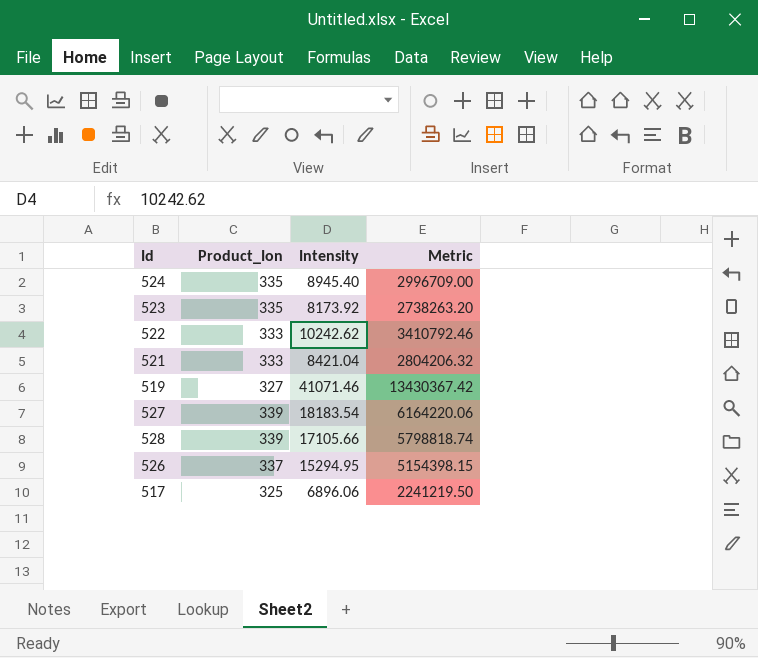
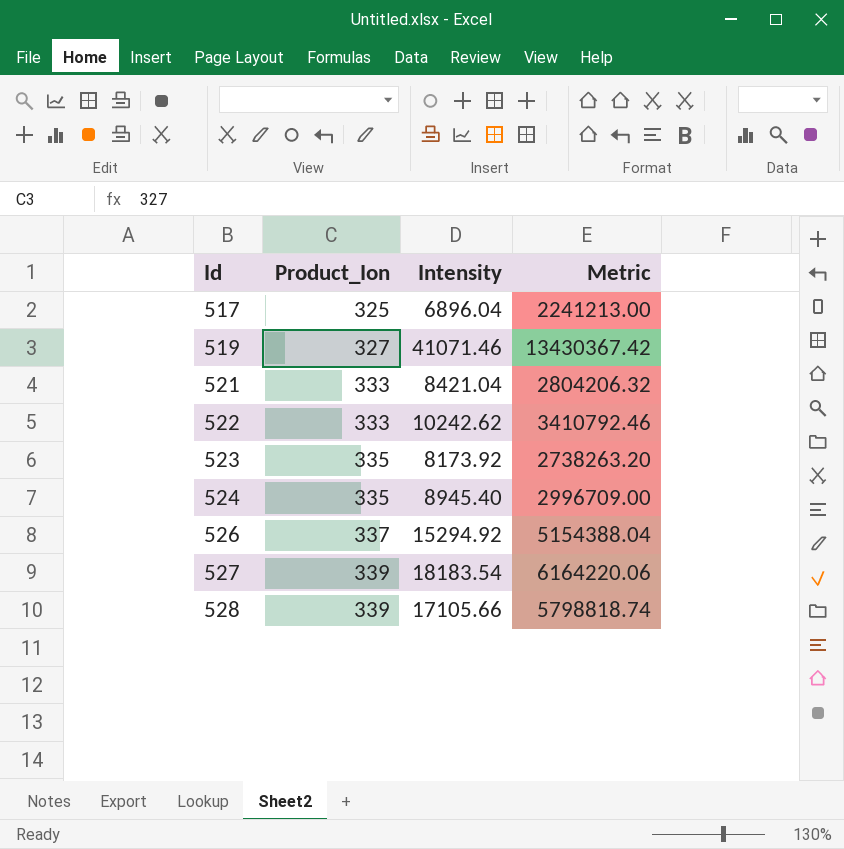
row order: none -> Id ascending
517 | Intensity: 6896.06 -> 6896.04
517 | Metric: 2241219.50 -> 2241213.00
526 | Intensity: 15294.95 -> 15294.92
526 | Metric: 5154398.15 -> 5154388.04

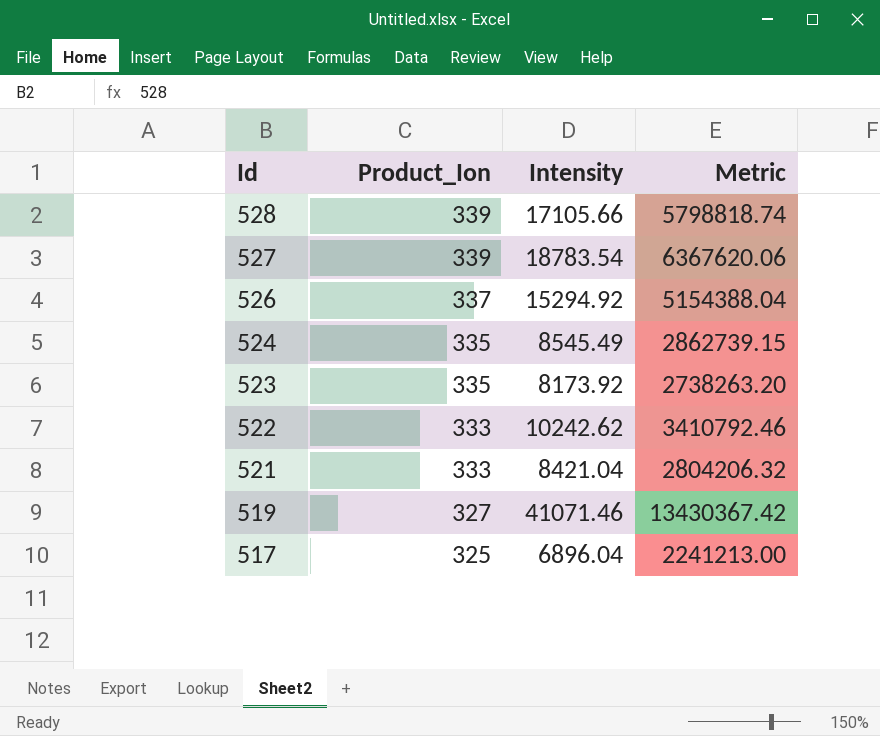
row order: Id ascending -> Id descending
527 | Intensity: 18183.54 -> 18783.54
527 | Metric: 6164220.06 -> 6367620.06
524 | Intensity: 8945.40 -> 8545.49
524 | Metric: 2996709.00 -> 2862739.15

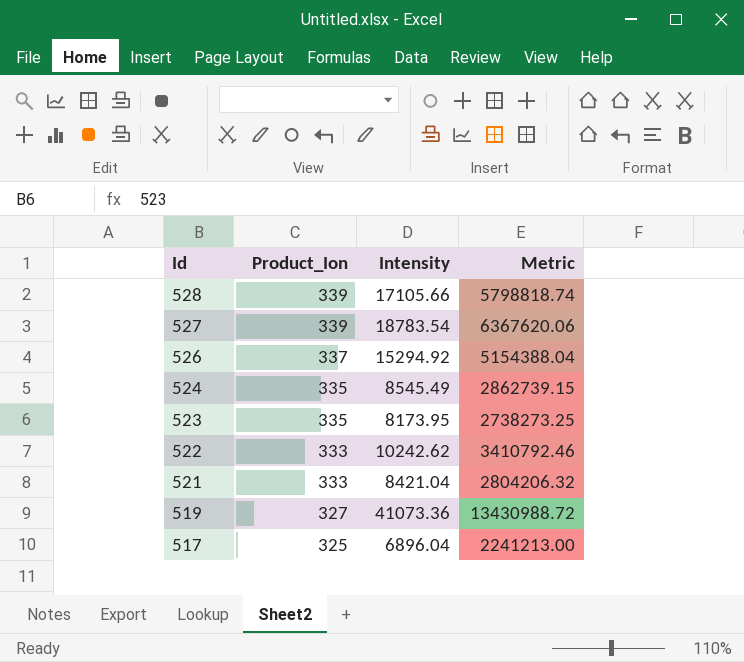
523 | Intensity: 8173.92 -> 8173.95
523 | Metric: 2738263.20 -> 2738273.25
519 | Intensity: 41071.46 -> 41073.36
519 | Metric: 13430367.42 -> 13430988.72

